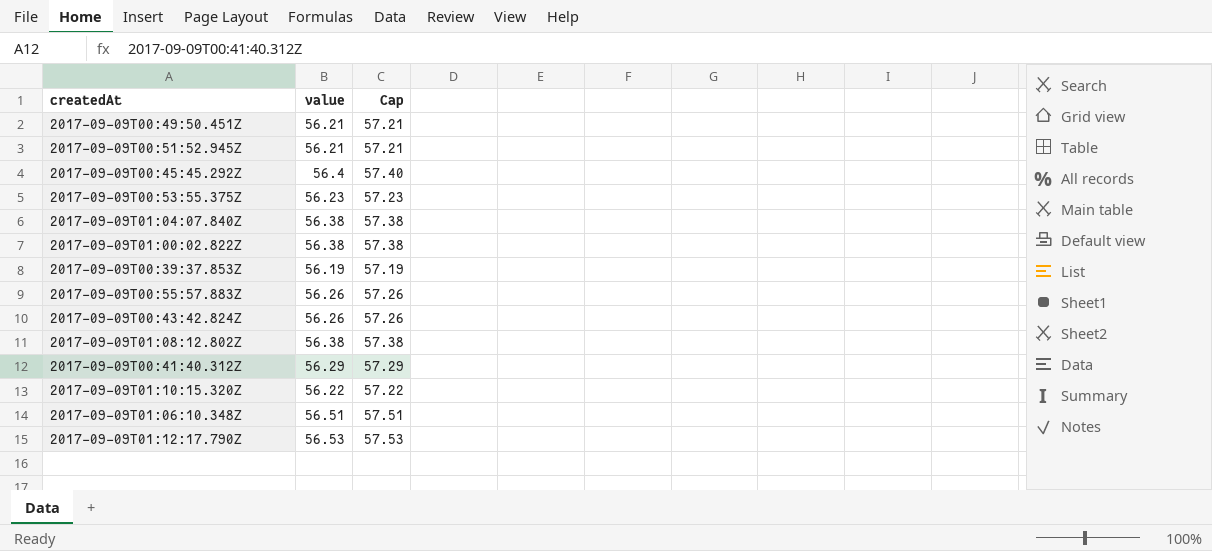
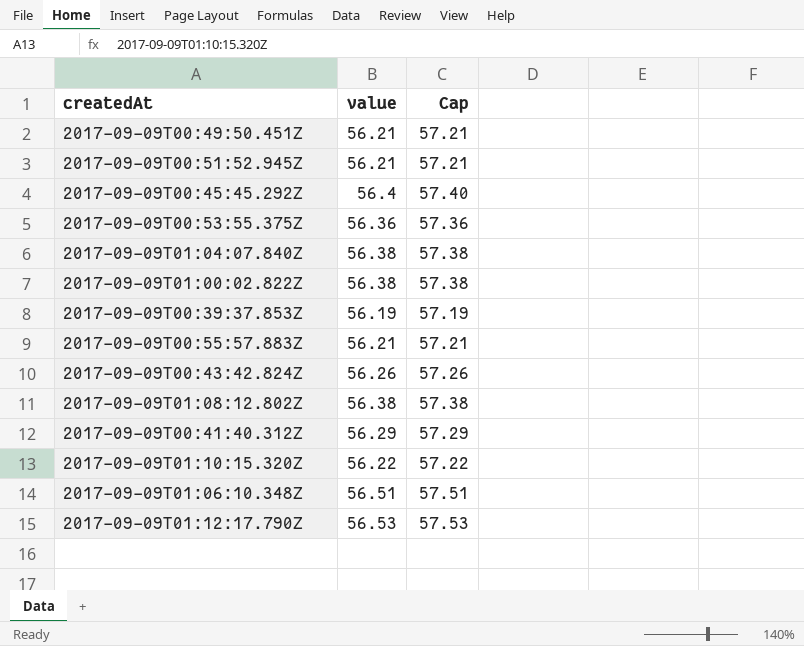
2017-09-09T00:53:55.375Z | value: 56.23 -> 56.36
2017-09-09T00:53:55.375Z | Cap: 57.23 -> 57.36
2017-09-09T00:55:57.883Z | value: 56.26 -> 56.21
2017-09-09T00:55:57.883Z | Cap: 57.26 -> 57.21

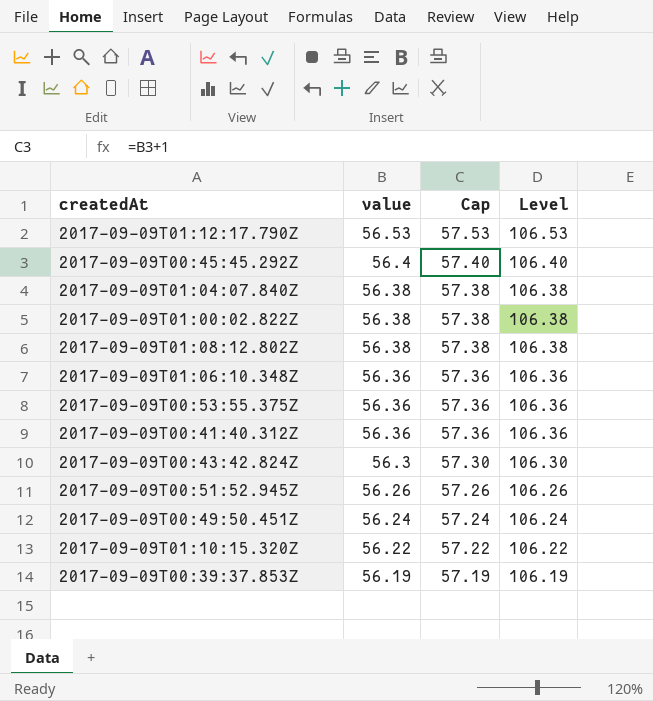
row order: none -> value descending
column Level | formula: none -> [value] + 50
row 2017-09-09T00:55:57.883Z: 56.21 | 57.21 -> none
2017-09-09T01:06:10.348Z | value: 56.51 -> 56.36
2017-09-09T01:06:10.348Z | Cap: 57.51 -> 57.36
2017-09-09T00:41:40.312Z | value: 56.29 -> 56.36
2017-09-09T00:41:40.312Z | Cap: 57.29 -> 57.36
2017-09-09T00:43:42.824Z | value: 56.26 -> 56.3
2017-09-09T00:43:42.824Z | Cap: 57.26 -> 57.30
2017-09-09T00:51:52.945Z | value: 56.21 -> 56.26
2017-09-09T00:51:52.945Z | Cap: 57.21 -> 57.26
2017-09-09T00:49:50.451Z | value: 56.21 -> 56.24
2017-09-09T00:49:50.451Z | Cap: 57.21 -> 57.24

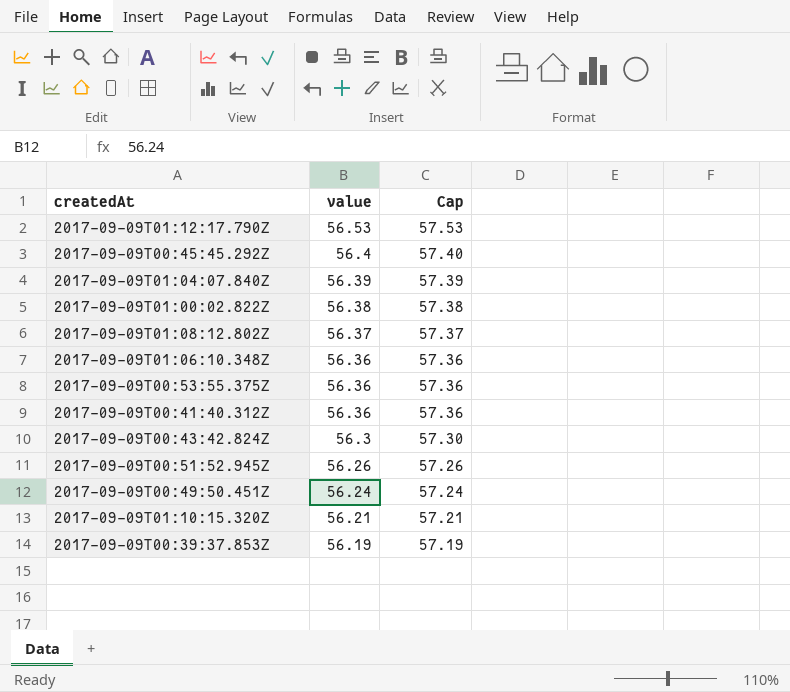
column Level | formula: [value] + 50 -> none
2017-09-09T01:04:07.840Z | value: 56.38 -> 56.39
2017-09-09T01:04:07.840Z | Cap: 57.38 -> 57.39
2017-09-09T01:08:12.802Z | value: 56.38 -> 56.37
2017-09-09T01:08:12.802Z | Cap: 57.38 -> 57.37
2017-09-09T01:10:15.320Z | value: 56.22 -> 56.21
2017-09-09T01:10:15.320Z | Cap: 57.22 -> 57.21

